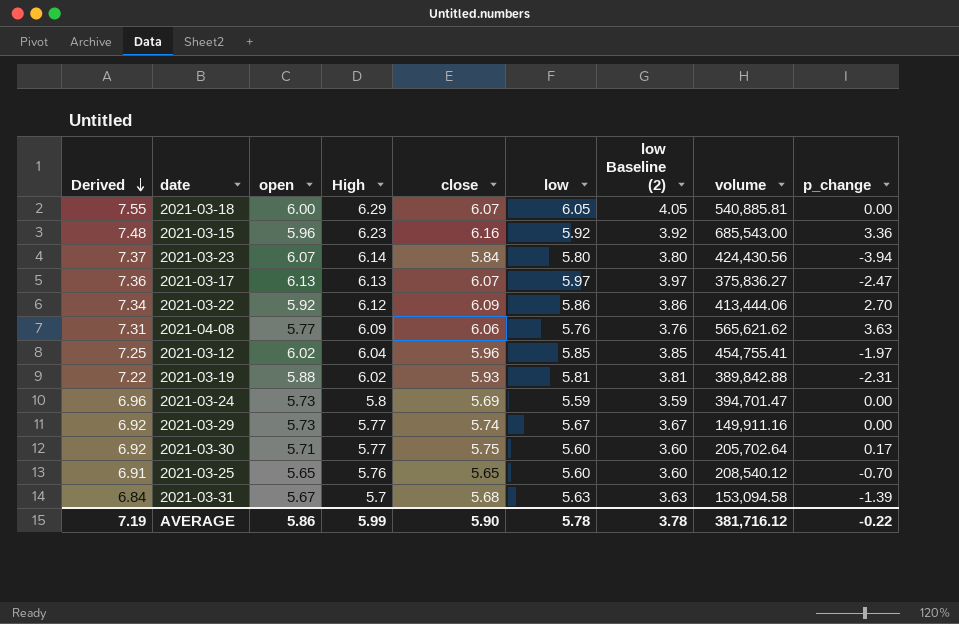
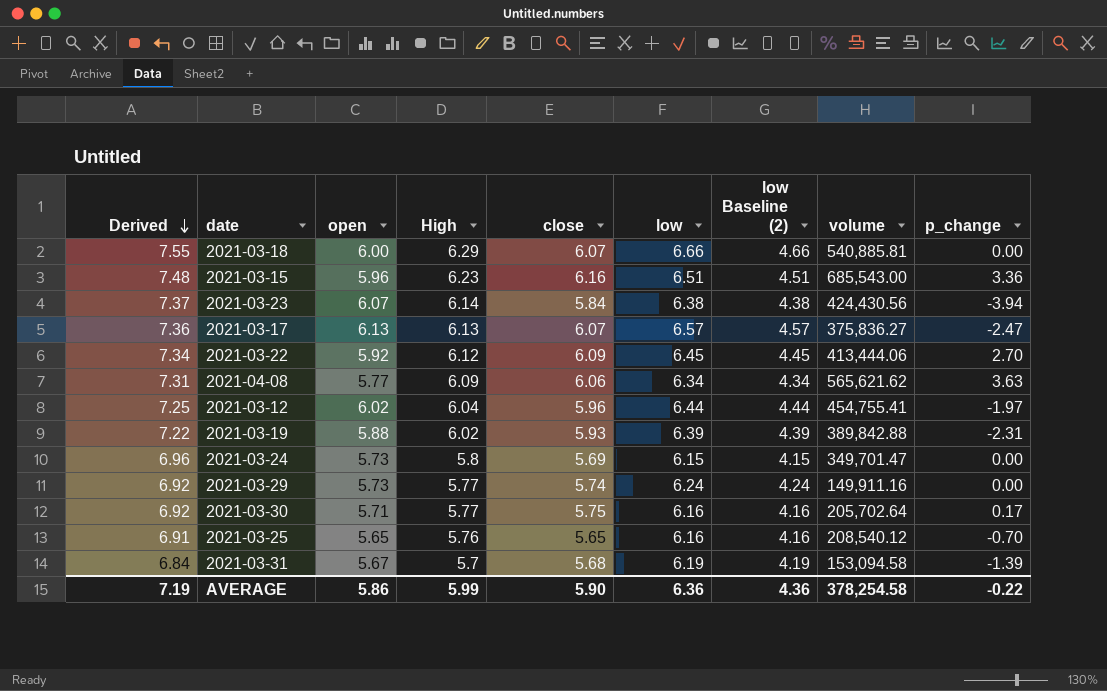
2021-03-18 | low: 6.05 -> 6.66
2021-03-18 | low Baseline (2): 4.05 -> 4.66
2021-03-15 | low: 5.92 -> 6.51
2021-03-15 | low Baseline (2): 3.92 -> 4.51
2021-03-23 | low: 5.80 -> 6.38
2021-03-23 | low Baseline (2): 3.80 -> 4.38
2021-03-17 | low: 5.97 -> 6.57
2021-03-17 | low Baseline (2): 3.97 -> 4.57
2021-03-22 | low: 5.86 -> 6.45
2021-03-22 | low Baseline (2): 3.86 -> 4.45
2021-04-08 | low: 5.76 -> 6.34
2021-04-08 | low Baseline (2): 3.76 -> 4.34
2021-03-12 | low: 5.85 -> 6.44
2021-03-12 | low Baseline (2): 3.85 -> 4.44
2021-03-19 | low: 5.81 -> 6.39
2021-03-19 | low Baseline (2): 3.81 -> 4.39
2021-03-24 | low: 5.59 -> 6.15
2021-03-24 | low Baseline (2): 3.59 -> 4.15
2021-03-24 | volume: 394,701.47 -> 349,701.47
2021-03-29 | low: 5.67 -> 6.24
2021-03-29 | low Baseline (2): 3.67 -> 4.24
2021-03-30 | low: 5.60 -> 6.16
2021-03-30 | low Baseline (2): 3.60 -> 4.16
2021-03-25 | low: 5.60 -> 6.16
2021-03-25 | low Baseline (2): 3.60 -> 4.16
2021-03-31 | low: 5.63 -> 6.19
2021-03-31 | low Baseline (2): 3.63 -> 4.19
AVERAGE | low: 5.78 -> 6.36
AVERAGE | low Baseline (2): 3.78 -> 4.36
AVERAGE | volume: 381,716.12 -> 378,254.58

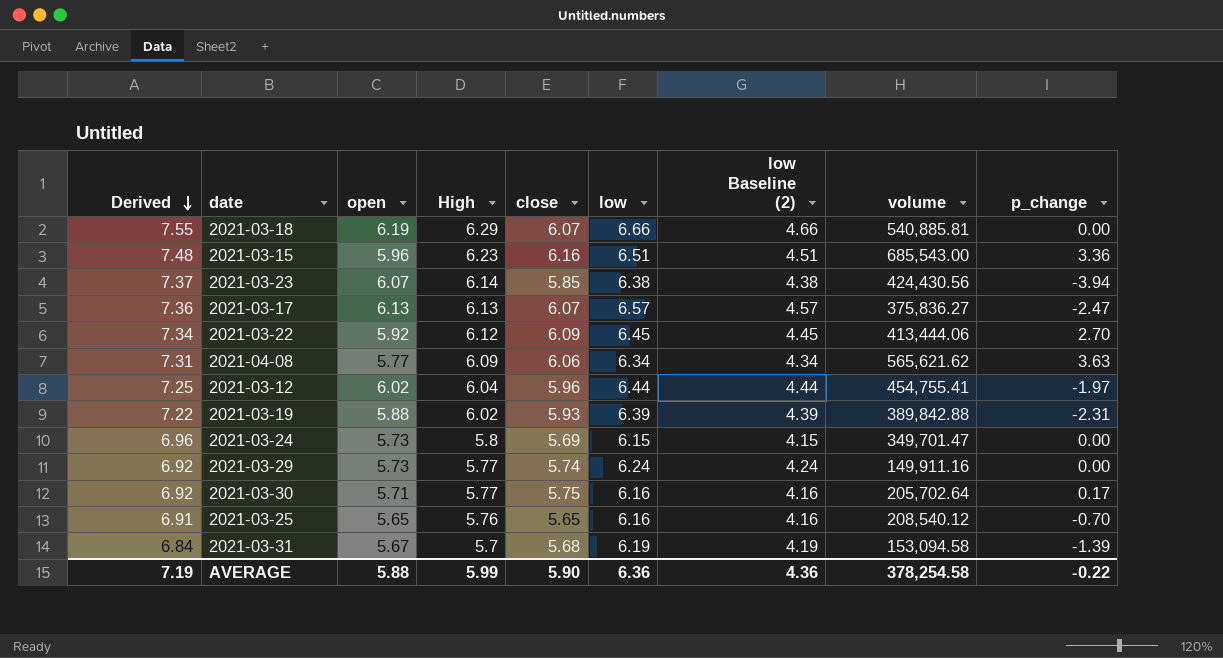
2021-03-18 | open: 6.00 -> 6.19
2021-03-23 | close: 5.84 -> 5.85
AVERAGE | open: 5.86 -> 5.88

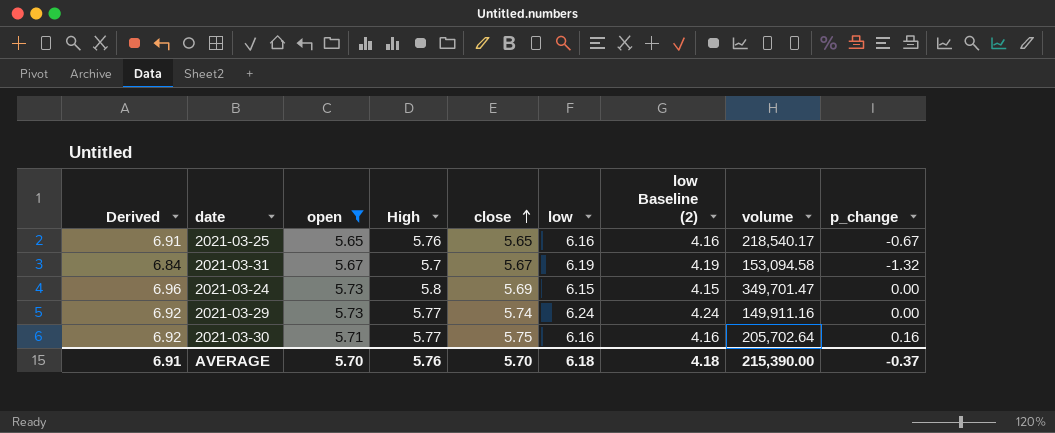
filter: none -> open <= 5.73
row order: Derived descending -> close ascending
2021-03-25 | volume: 208,540.12 -> 218,540.17
2021-03-25 | p_change: -0.70 -> -0.67
2021-03-31 | close: 5.68 -> 5.67
2021-03-31 | p_change: -1.39 -> -1.32
2021-03-30 | p_change: 0.17 -> 0.16
AVERAGE | Derived: 7.19 -> 6.91
AVERAGE | open: 5.88 -> 5.70
AVERAGE | High: 5.99 -> 5.76
AVERAGE | close: 5.90 -> 5.70
AVERAGE | low: 6.36 -> 6.18
AVERAGE | low Baseline (2): 4.36 -> 4.18
AVERAGE | volume: 378,254.58 -> 215,390.00
AVERAGE | p_change: -0.22 -> -0.37

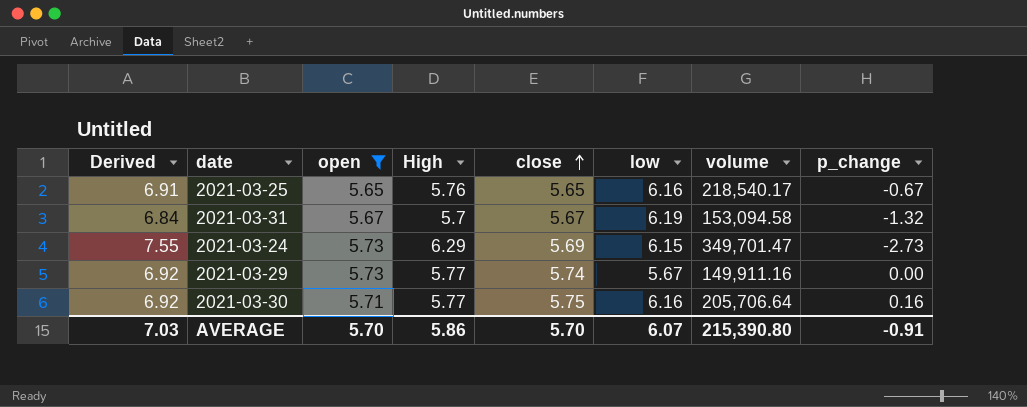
column low Baseline (2) | formula: [low] - 2 -> none
2021-03-24 | Derived: 6.96 -> 7.55
2021-03-24 | High: 5.8 -> 6.29
2021-03-24 | p_change: 0.00 -> -2.73
2021-03-29 | low: 6.24 -> 5.67
2021-03-30 | volume: 205,702.64 -> 205,706.64
AVERAGE | Derived: 6.91 -> 7.03
AVERAGE | High: 5.76 -> 5.86
AVERAGE | low: 6.18 -> 6.07
AVERAGE | volume: 215,390.00 -> 215,390.80
AVERAGE | p_change: -0.37 -> -0.91

